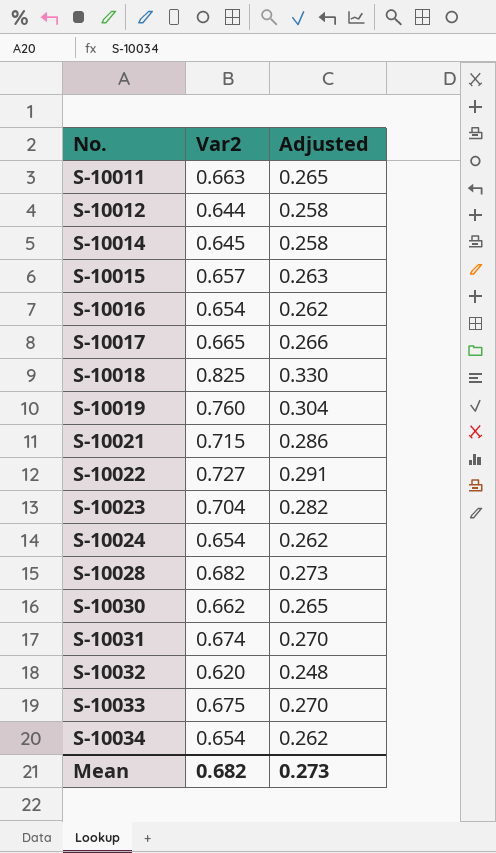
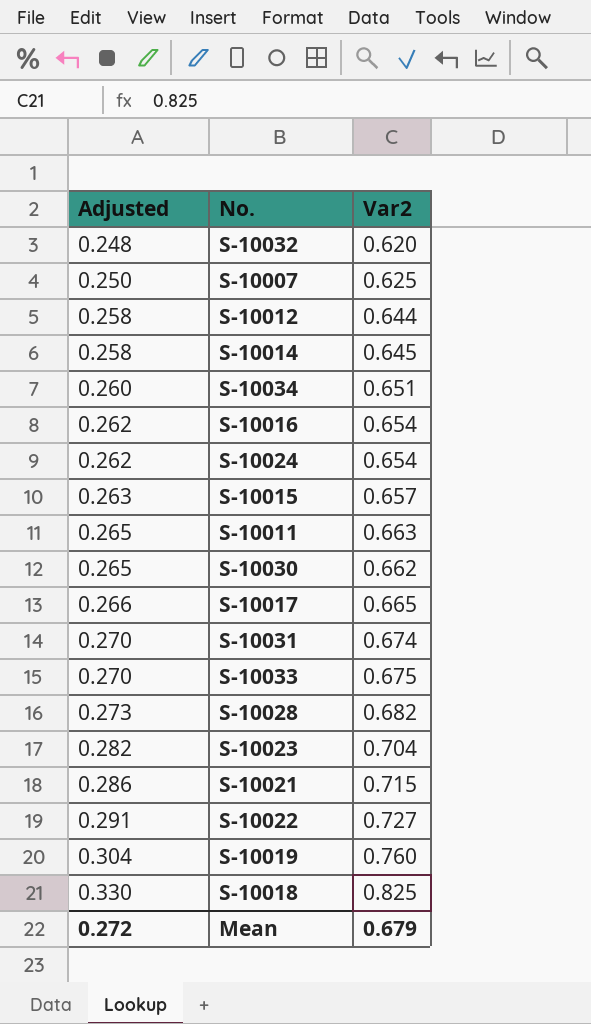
row order: No. ascending -> Adjusted ascending
column Adjusted | position: 3 -> 1
row S-10007: none -> 0.250 | 0.625
S-10034 | Adjusted: 0.262 -> 0.260
S-10034 | Var2: 0.654 -> 0.651
Mean | Adjusted: 0.273 -> 0.272
Mean | Var2: 0.682 -> 0.679

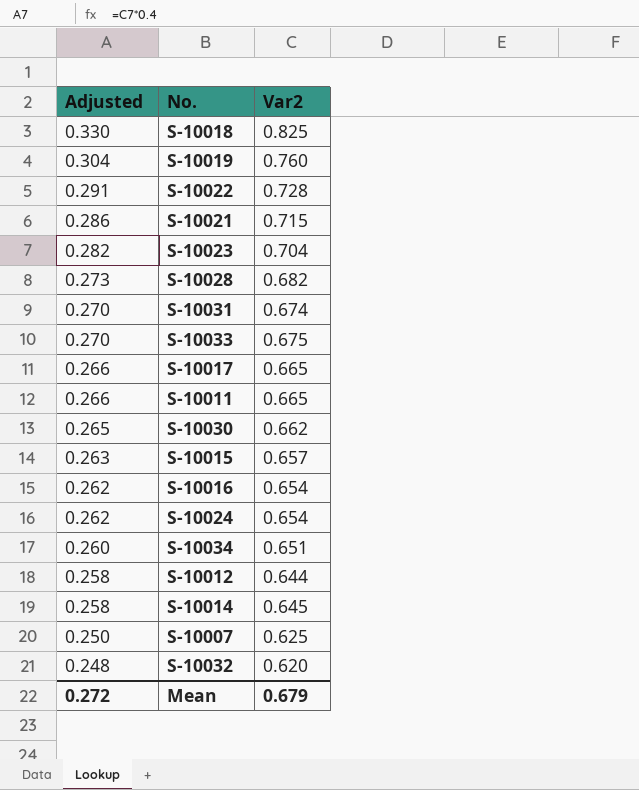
row order: Adjusted ascending -> Adjusted descending
S-10022 | Var2: 0.727 -> 0.728
S-10011 | Adjusted: 0.265 -> 0.266
S-10011 | Var2: 0.663 -> 0.665

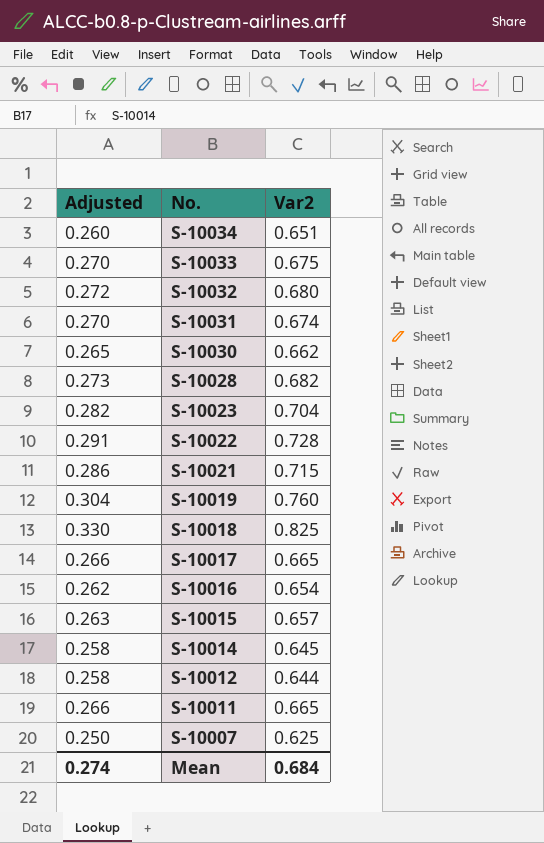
row order: Adjusted descending -> No. descending
row S-10024: 0.262 | 0.654 -> none
S-10032 | Adjusted: 0.248 -> 0.272
S-10032 | Var2: 0.620 -> 0.680
Mean | Adjusted: 0.272 -> 0.274
Mean | Var2: 0.679 -> 0.684

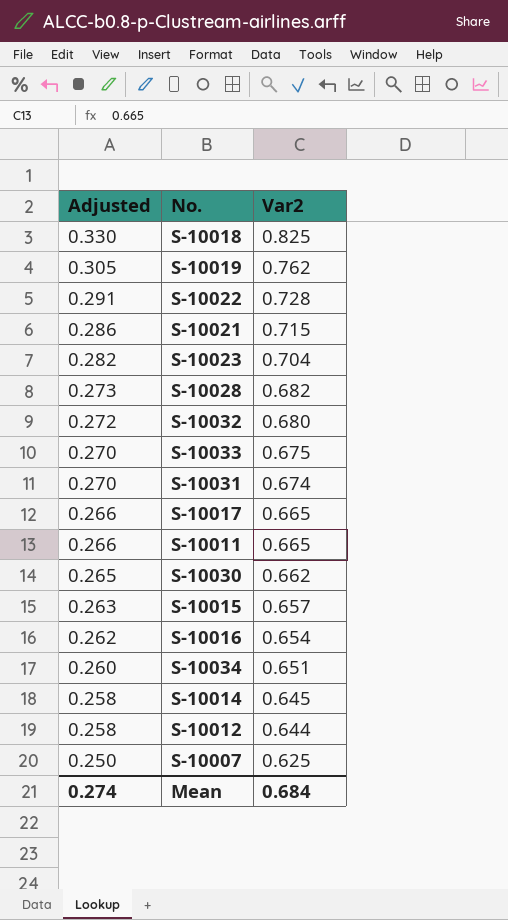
row order: No. descending -> Adjusted descending
S-10019 | Adjusted: 0.304 -> 0.305
S-10019 | Var2: 0.760 -> 0.762

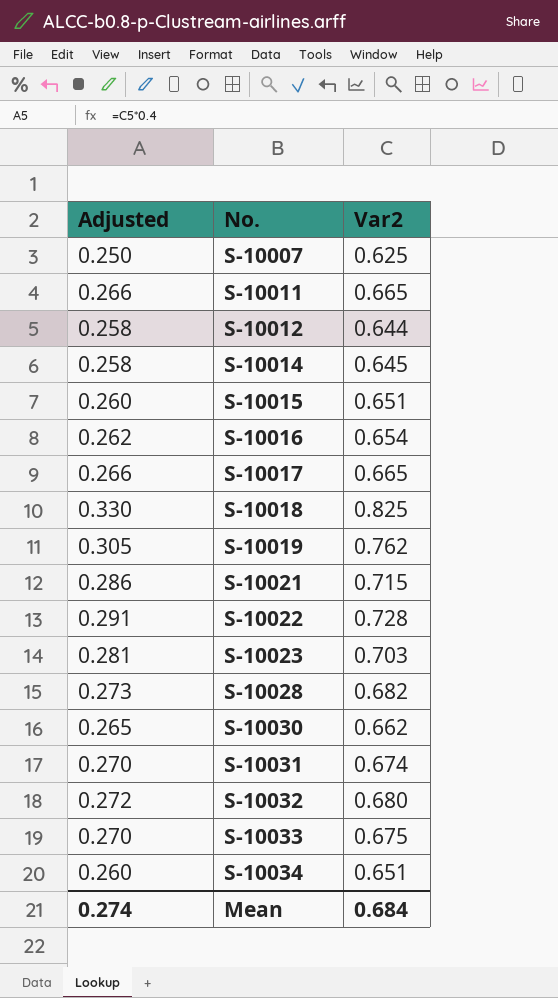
row order: Adjusted descending -> No. ascending
S-10015 | Adjusted: 0.263 -> 0.260
S-10015 | Var2: 0.657 -> 0.651
S-10023 | Adjusted: 0.282 -> 0.281
S-10023 | Var2: 0.704 -> 0.703

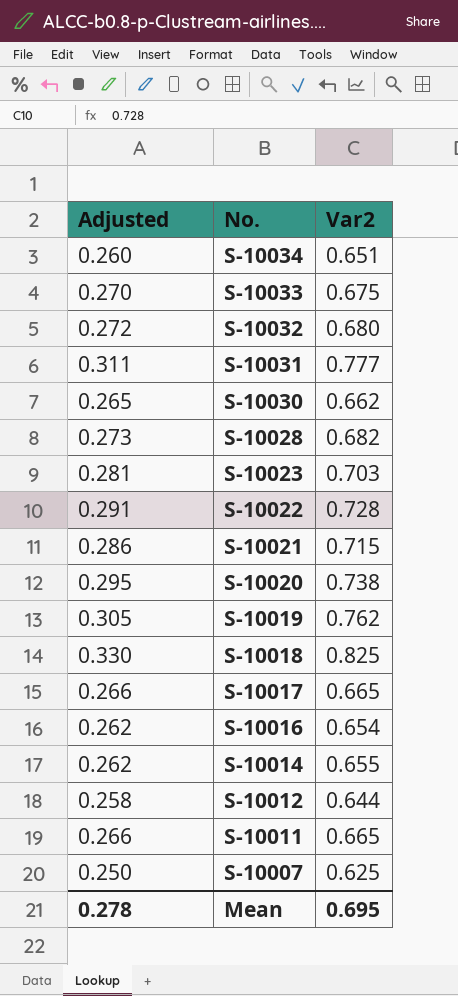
row order: No. ascending -> No. descending
row S-10015: 0.260 | 0.651 -> none
S-10031 | Adjusted: 0.270 -> 0.311
S-10031 | Var2: 0.674 -> 0.777
row S-10020: none -> 0.295 | 0.738
S-10014 | Adjusted: 0.258 -> 0.262
S-10014 | Var2: 0.645 -> 0.655
Mean | Adjusted: 0.274 -> 0.278
Mean | Var2: 0.684 -> 0.695

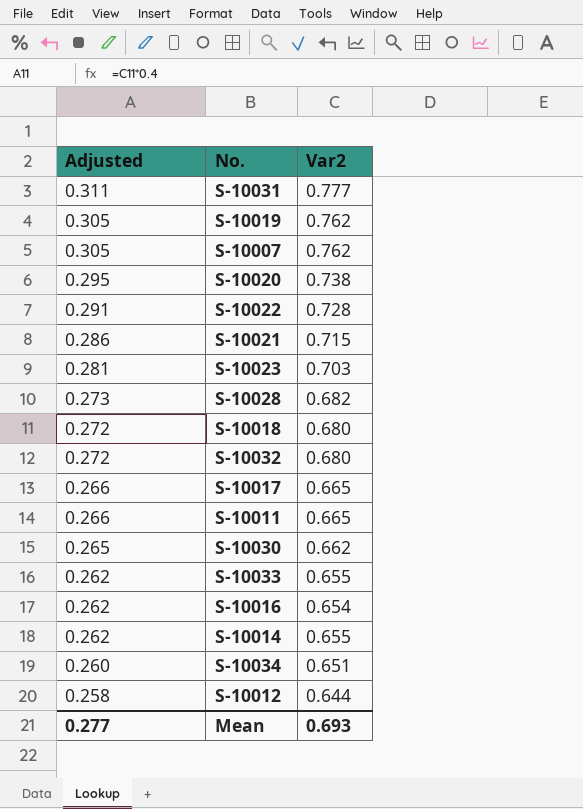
row order: No. descending -> Adjusted descending
S-10007 | Adjusted: 0.250 -> 0.305
S-10007 | Var2: 0.625 -> 0.762
S-10018 | Adjusted: 0.330 -> 0.272
S-10018 | Var2: 0.825 -> 0.680
S-10033 | Adjusted: 0.270 -> 0.262
S-10033 | Var2: 0.675 -> 0.655
Mean | Adjusted: 0.278 -> 0.277
Mean | Var2: 0.695 -> 0.693

